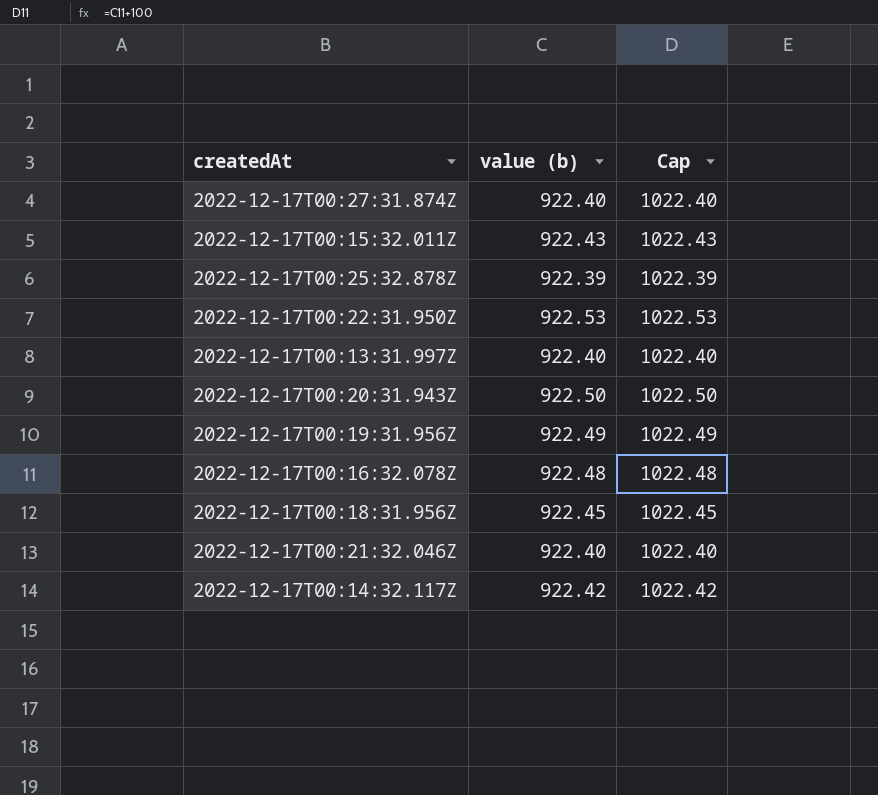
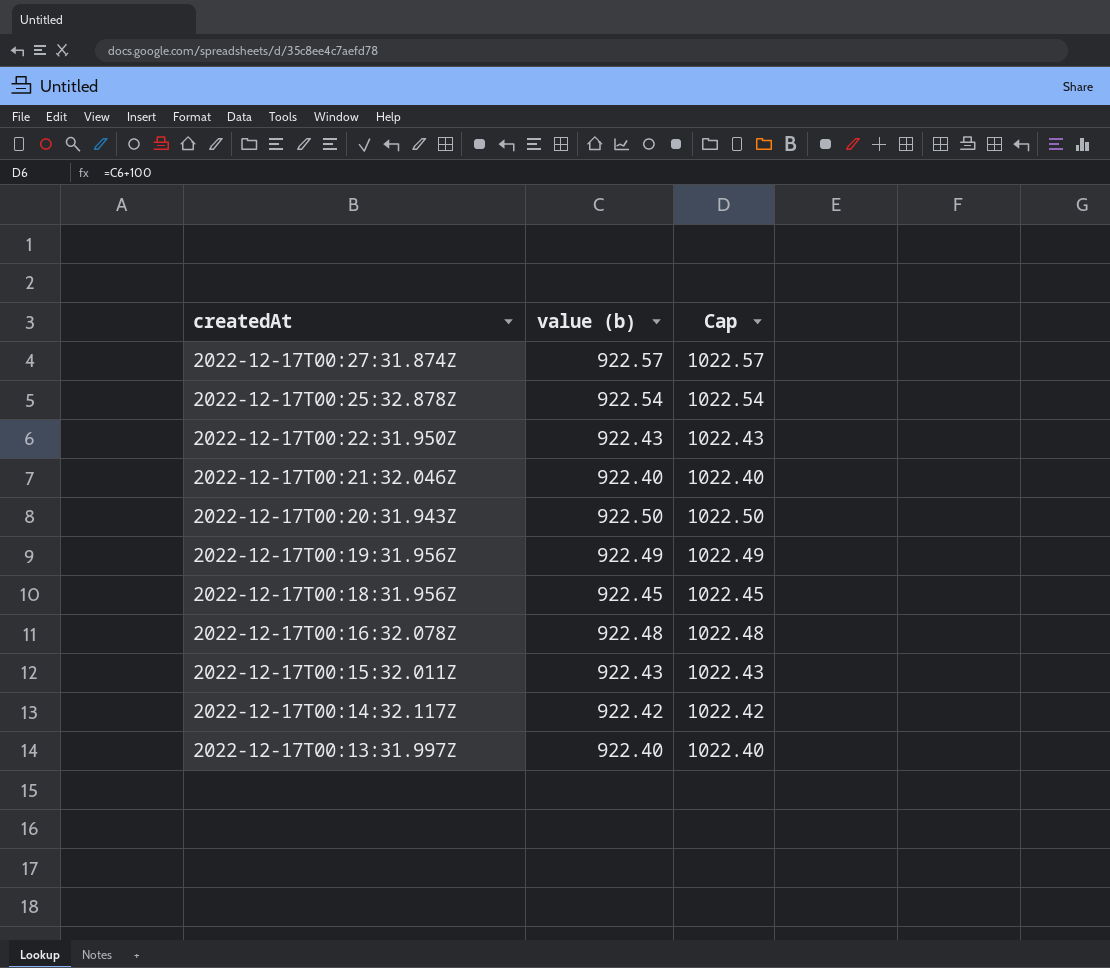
row order: none -> createdAt descending
2022-12-17T00:27:31.874Z | value (b): 922.40 -> 922.57
2022-12-17T00:27:31.874Z | Cap: 1022.40 -> 1022.57
2022-12-17T00:25:32.878Z | value (b): 922.39 -> 922.54
2022-12-17T00:25:32.878Z | Cap: 1022.39 -> 1022.54
2022-12-17T00:22:31.950Z | value (b): 922.53 -> 922.43
2022-12-17T00:22:31.950Z | Cap: 1022.53 -> 1022.43

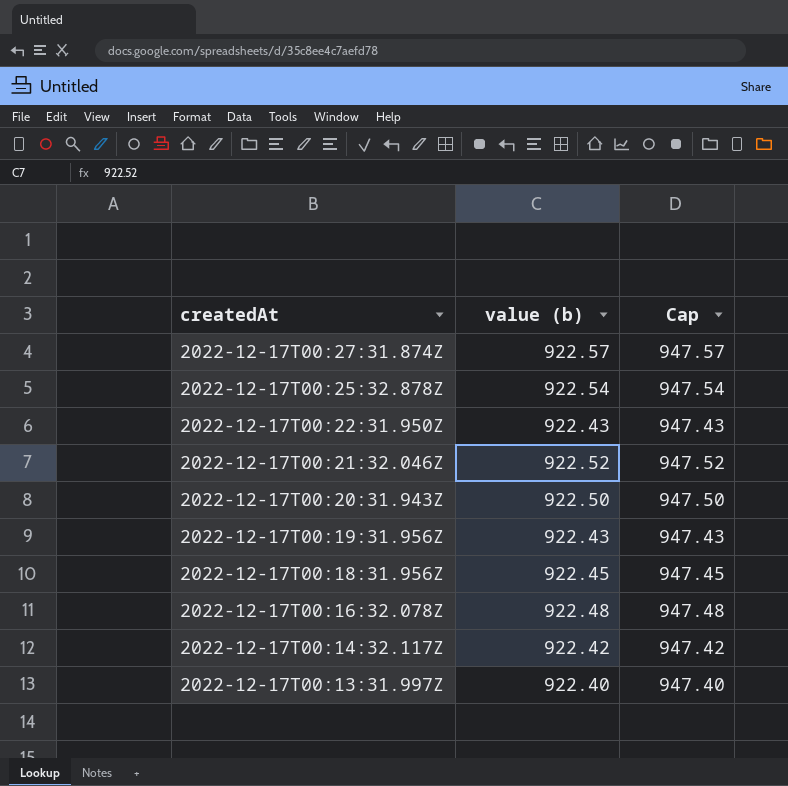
column Cap | formula: [value (b)] + 100 -> [value (b)] + 25
row 2022-12-17T00:15:32.011Z: 922.43 | 1022.43 -> none
2022-12-17T00:21:32.046Z | value (b): 922.40 -> 922.52
2022-12-17T00:19:31.956Z | value (b): 922.49 -> 922.43

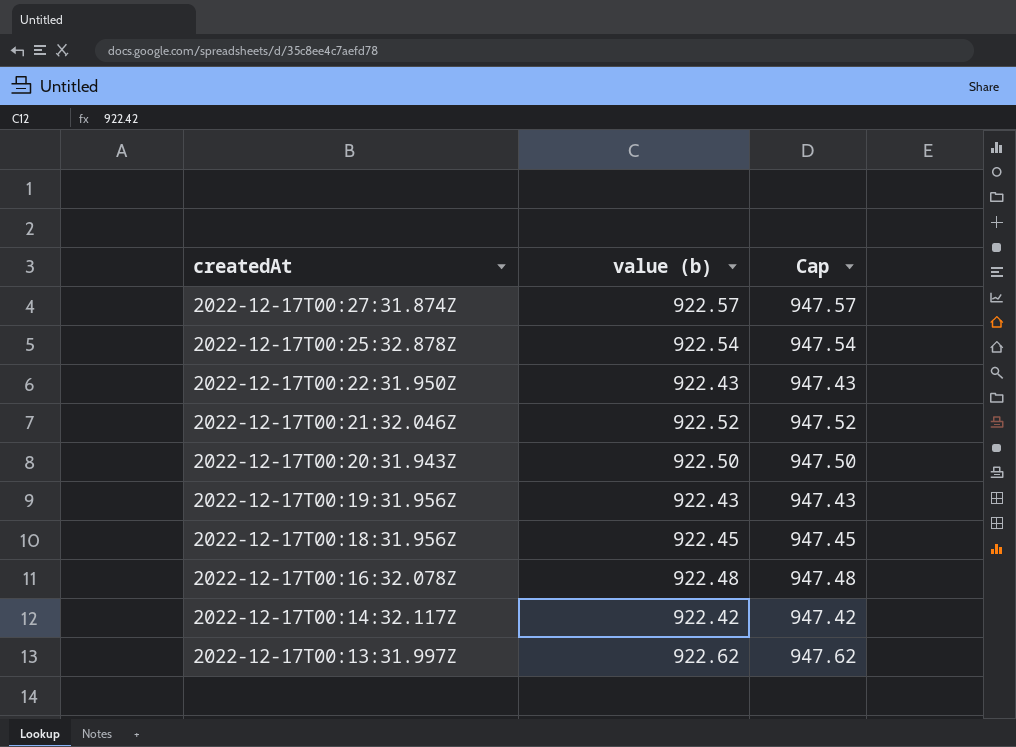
2022-12-17T00:13:31.997Z | value (b): 922.40 -> 922.62
2022-12-17T00:13:31.997Z | Cap: 947.40 -> 947.62

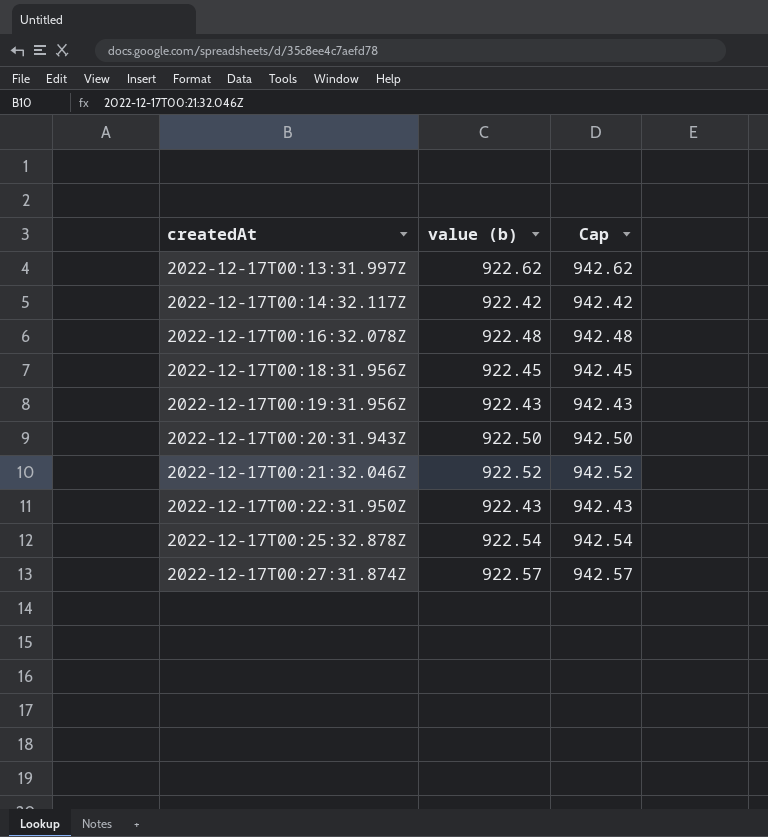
row order: createdAt descending -> createdAt ascending
column Cap | formula: [value (b)] + 25 -> [value (b)] + 20

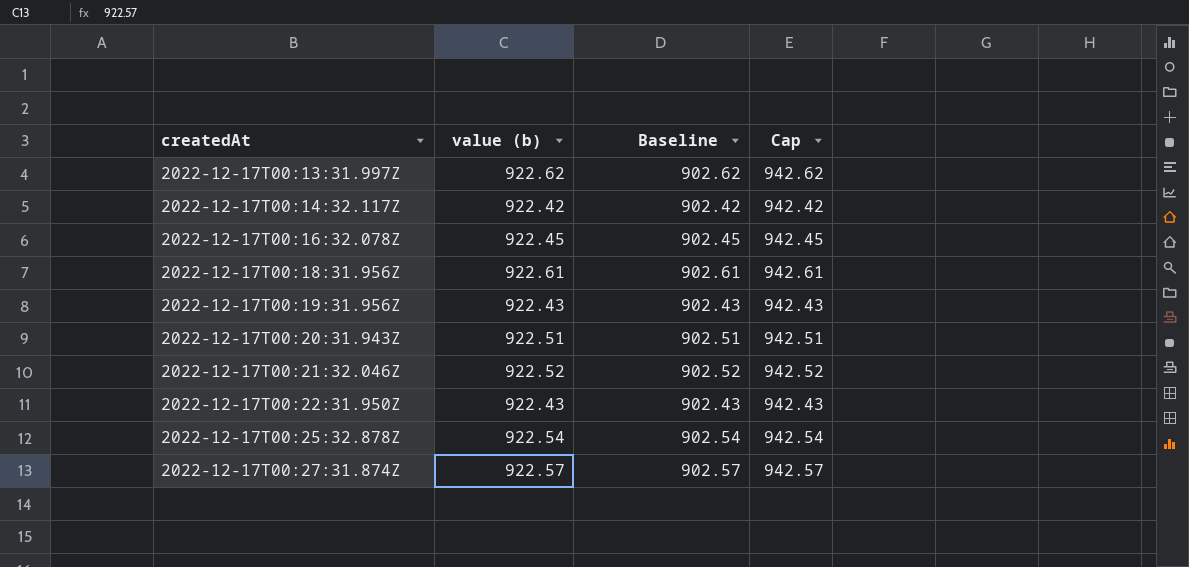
column Baseline | formula: none -> [value (b)] - 20
2022-12-17T00:16:32.078Z | value (b): 922.48 -> 922.45
2022-12-17T00:16:32.078Z | Cap: 942.48 -> 942.45
2022-12-17T00:18:31.956Z | value (b): 922.45 -> 922.61
2022-12-17T00:18:31.956Z | Cap: 942.45 -> 942.61
2022-12-17T00:20:31.943Z | value (b): 922.50 -> 922.51
2022-12-17T00:20:31.943Z | Cap: 942.50 -> 942.51

